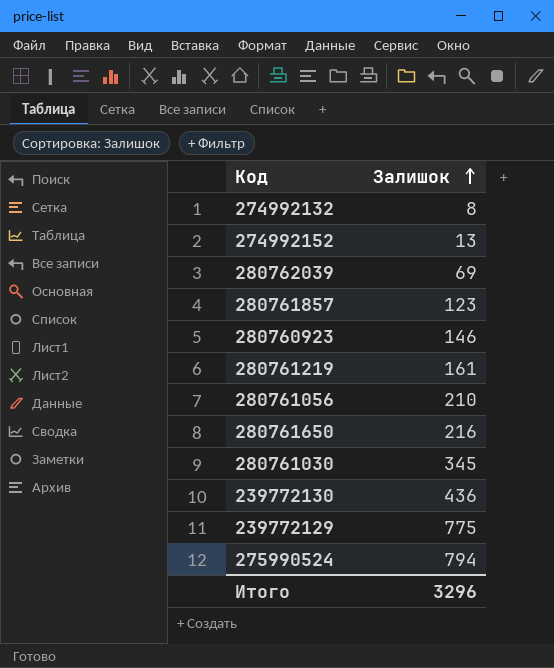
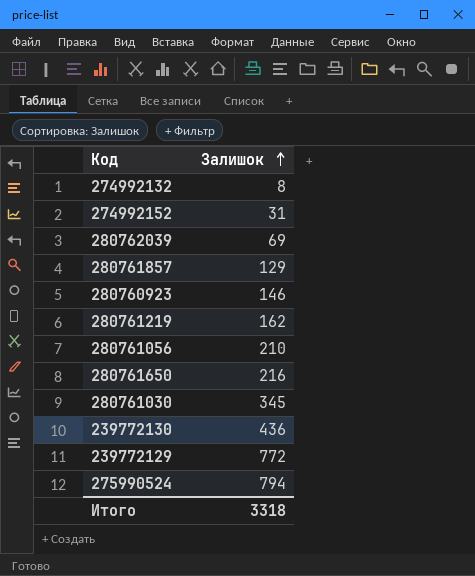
274992152 | Залишок: 13 -> 31
280761857 | Залишок: 123 -> 129
280761219 | Залишок: 161 -> 162
239772129 | Залишок: 775 -> 772
Итого | Залишок: 3296 -> 3318

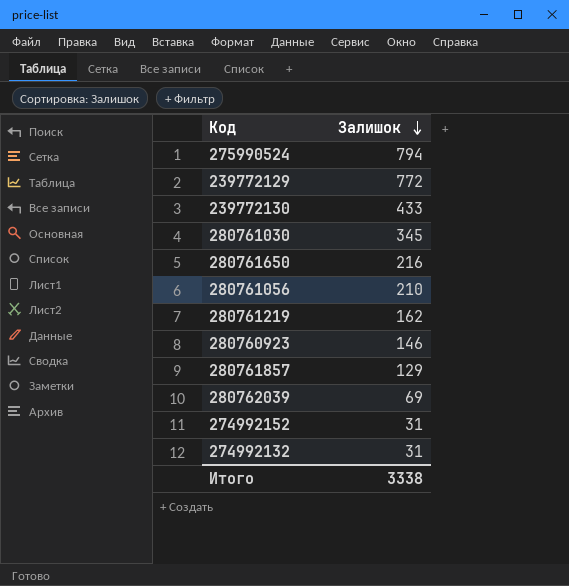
row order: Залишок ascending -> Залишок descending
239772130 | Залишок: 436 -> 433
274992132 | Залишок: 8 -> 31
Итого | Залишок: 3318 -> 3338

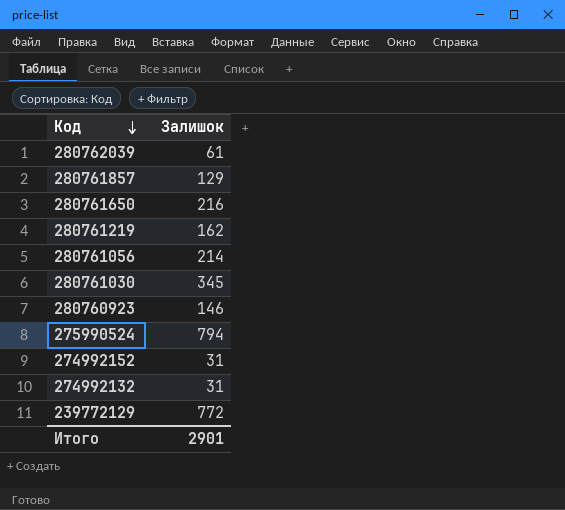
row order: Залишок descending -> Код descending
row 239772130: 433 -> none
280762039 | Залишок: 69 -> 61
280761056 | Залишок: 210 -> 214
Итого | Залишок: 3338 -> 2901

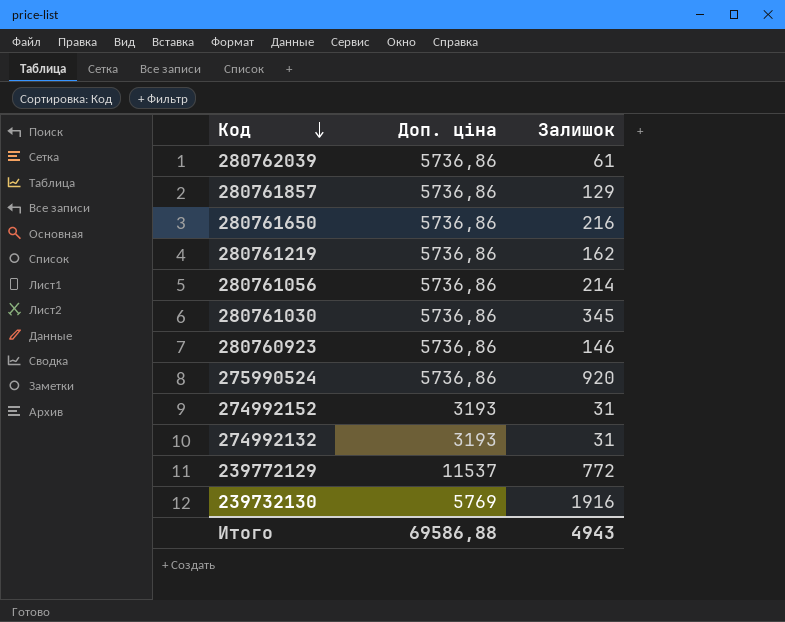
column Доп. ціна | position: none -> 2
275990524 | Залишок: 794 -> 920
row 239732130: none -> 5769 | 1916
Итого | Залишок: 2901 -> 4943

